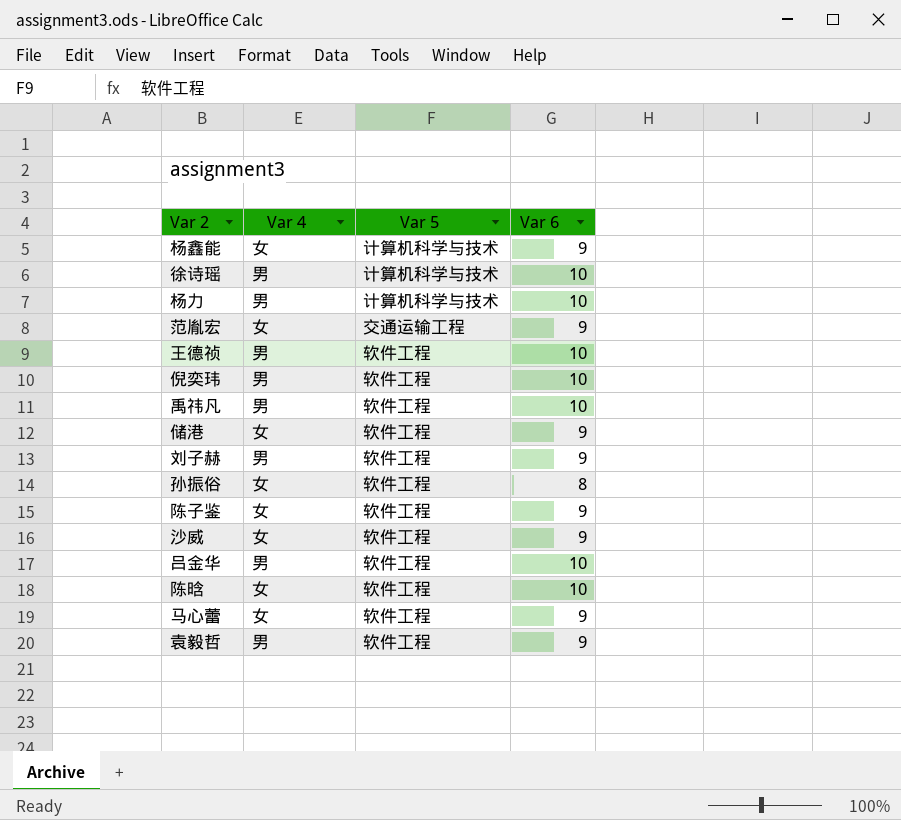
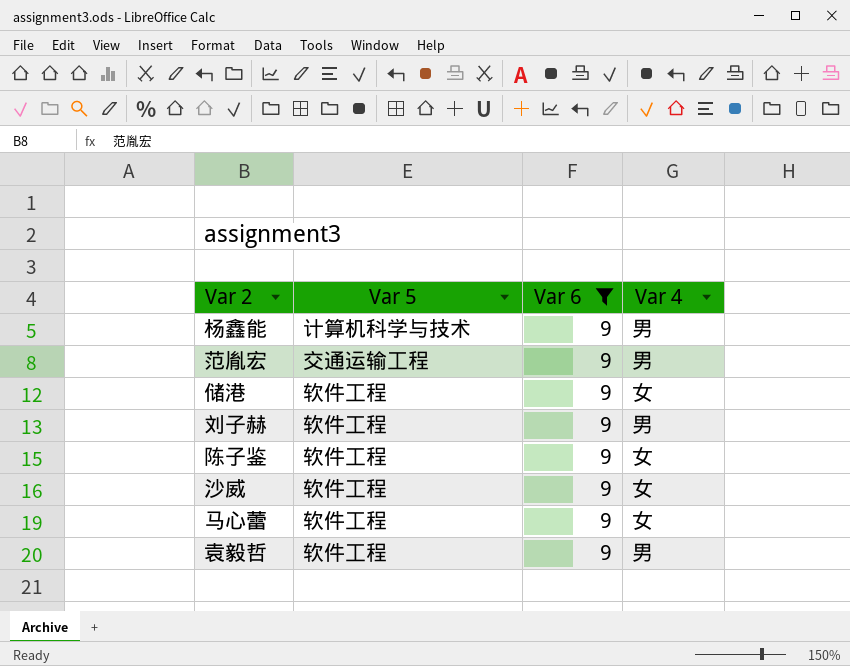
filter: none -> Var 6 = 9
column Var 4 | position: 2 -> 4
杨鑫能 | Var 4: 女 -> 男
范胤宏 | Var 4: 女 -> 男

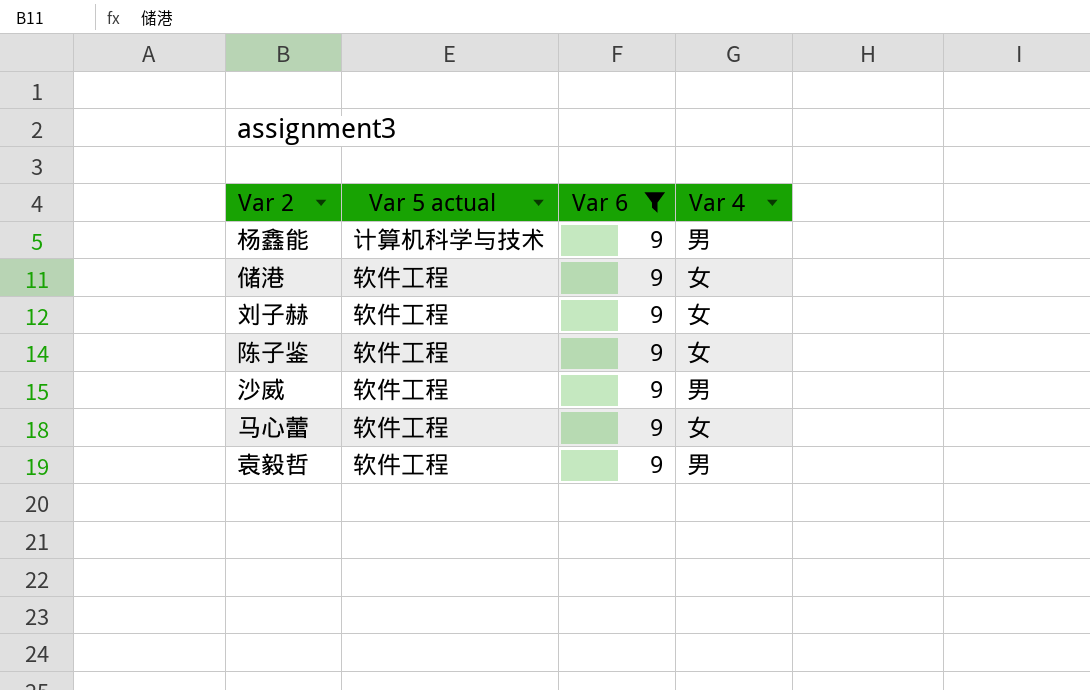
column name: Var 5 -> Var 5 actual
row 范胤宏: 交通运输工程 | 9 | 男 -> none
刘子赫 | Var 4: 男 -> 女
沙威 | Var 4: 女 -> 男

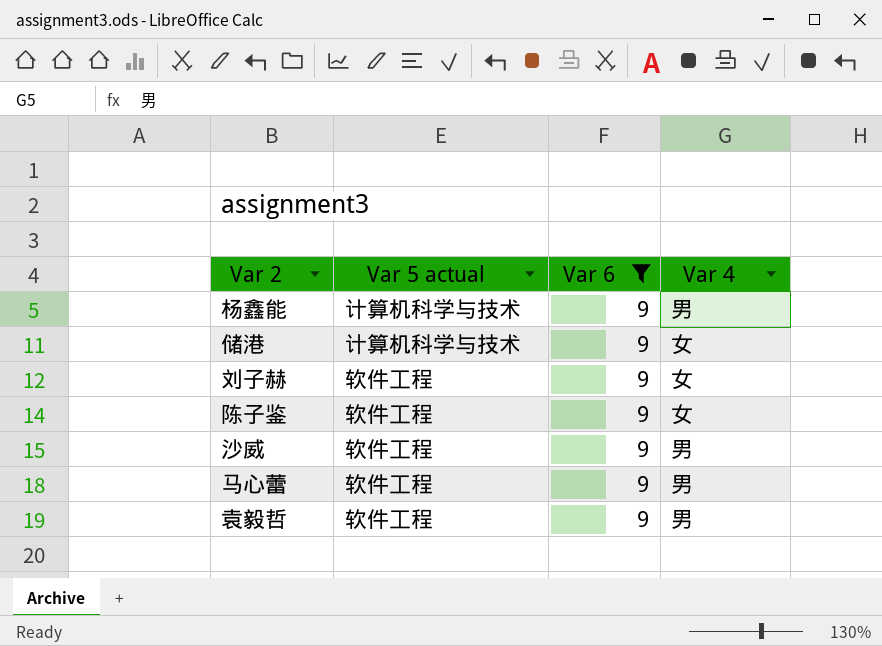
储港 | Var 5 actual: 软件工程 -> 计算机科学与技术
马心蕾 | Var 4: 女 -> 男

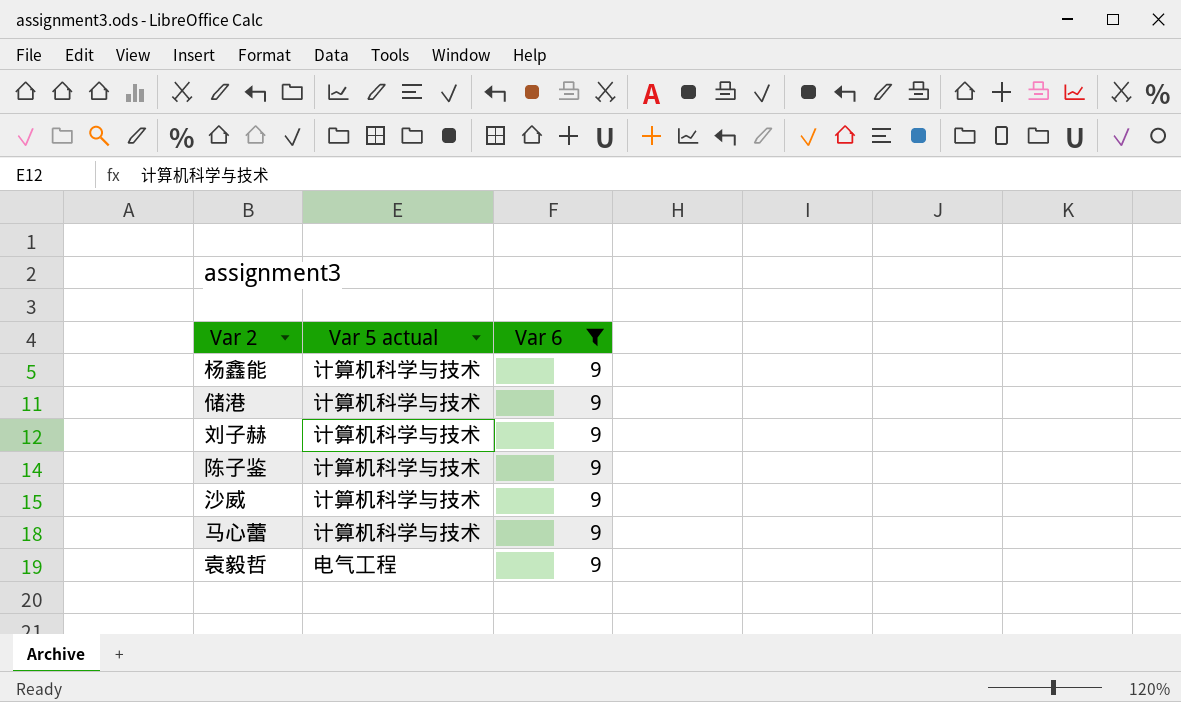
column Var 4 | position: 4 -> none
刘子赫 | Var 5 actual: 软件工程 -> 计算机科学与技术
陈子鉴 | Var 5 actual: 软件工程 -> 计算机科学与技术
沙威 | Var 5 actual: 软件工程 -> 计算机科学与技术
马心蕾 | Var 5 actual: 软件工程 -> 计算机科学与技术
袁毅哲 | Var 5 actual: 软件工程 -> 电气工程

